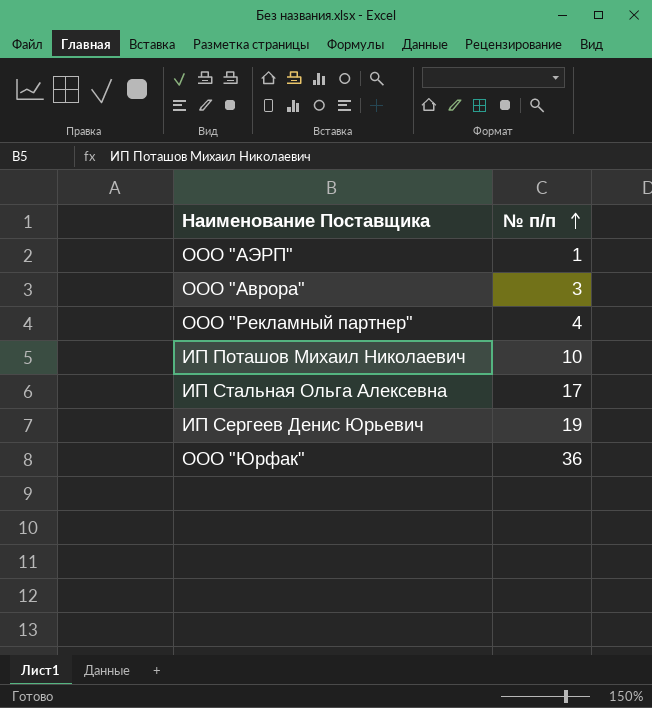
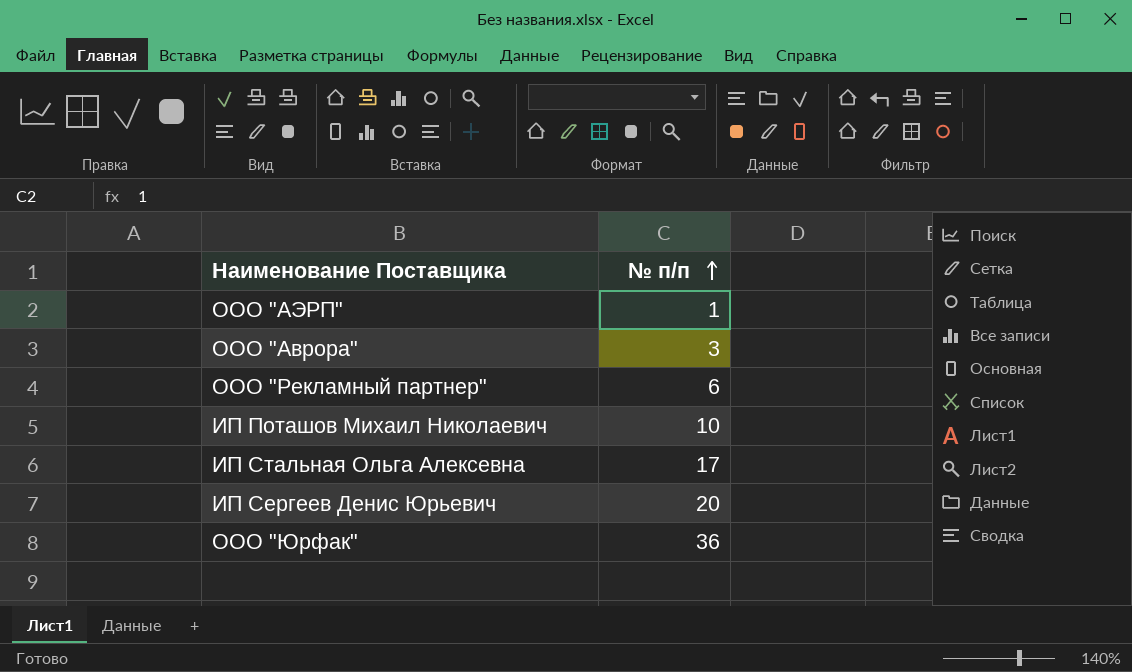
ООО "Рекламный партнер" | № п/п: 4 -> 6
ИП Сергеев Денис Юрьевич | № п/п: 19 -> 20

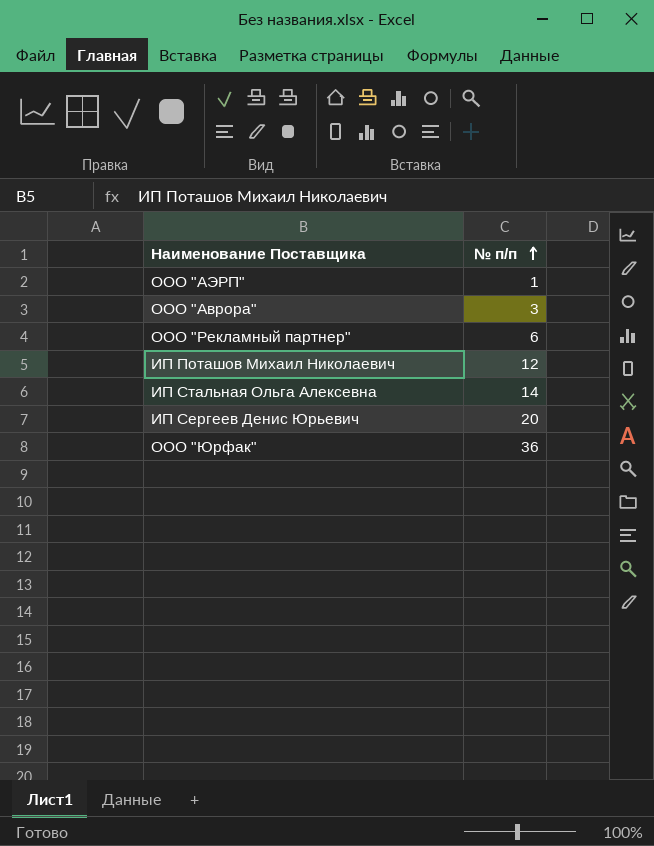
ИП Поташов Михаил Николаевич | № п/п: 10 -> 12
ИП Стальная Ольга Алексевна | № п/п: 17 -> 14

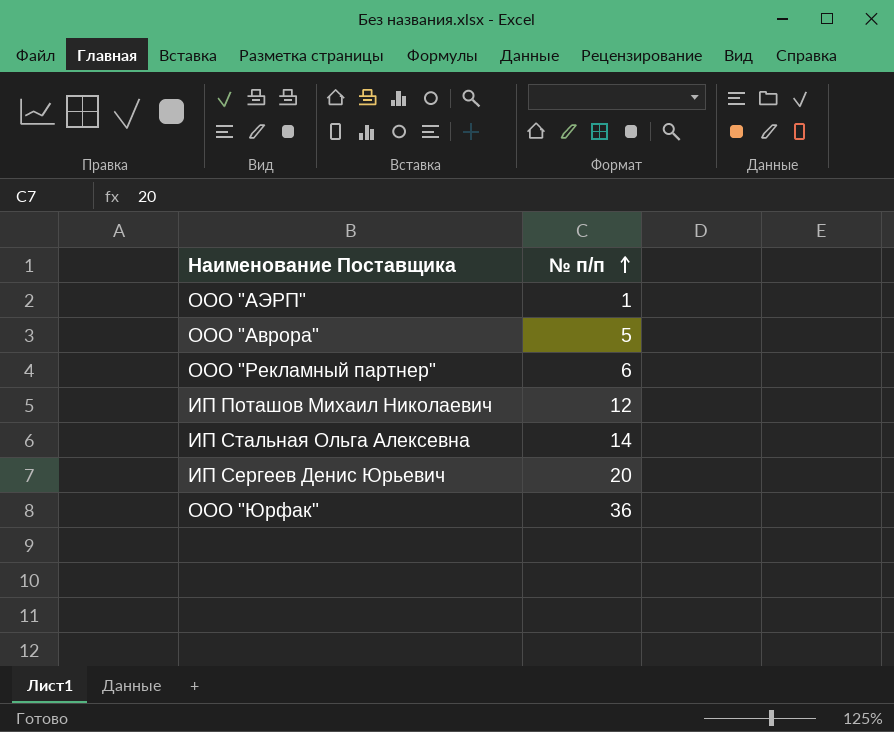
ООО "Аврора" | № п/п: 3 -> 5

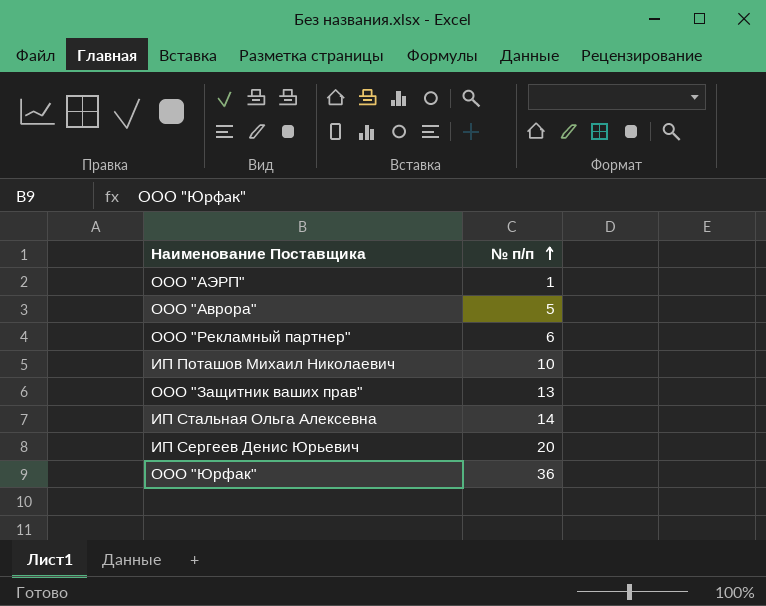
ИП Поташов Михаил Николаевич | № п/п: 12 -> 10
row ООО "Защитник ваших прав": none -> 13

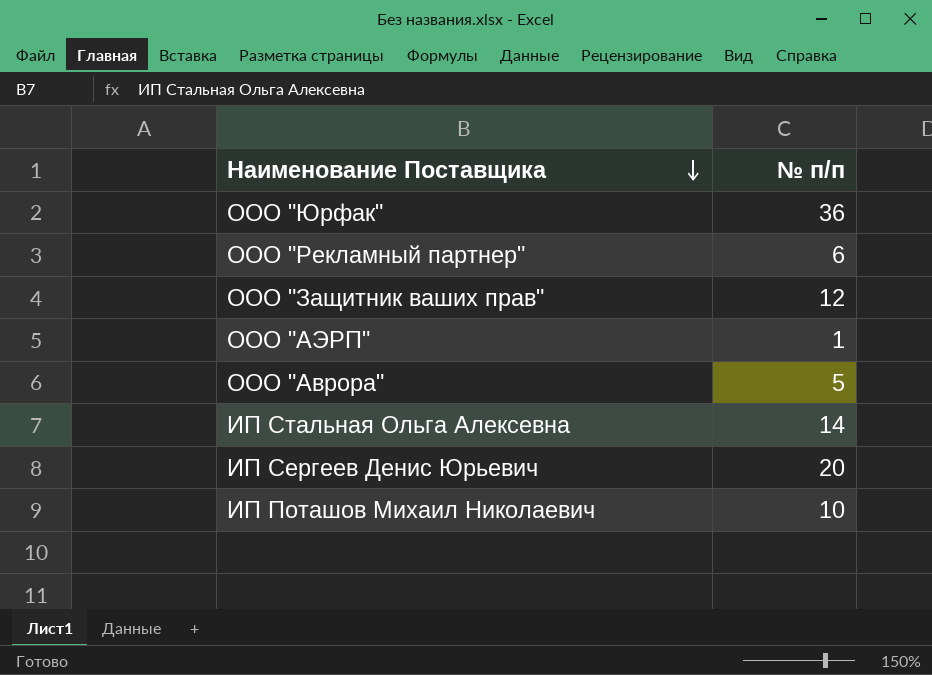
row order: № п/п ascending -> Наименование Поставщика descending
ООО "Защитник ваших прав" | № п/п: 13 -> 12

